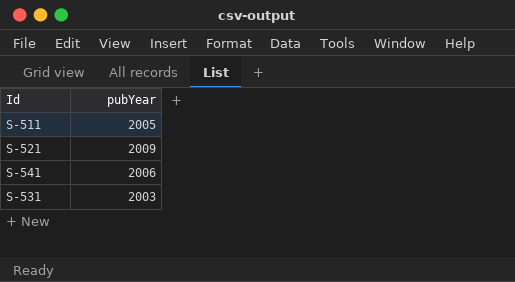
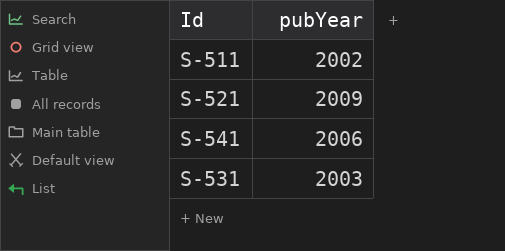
S-511 | pubYear: 2005 -> 2002

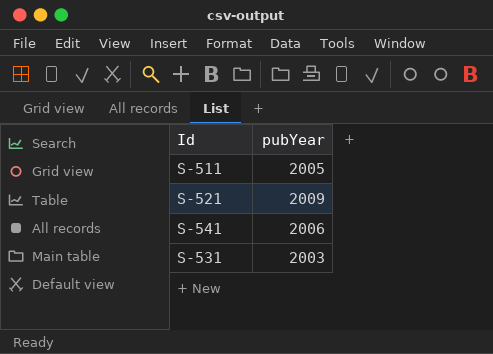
S-511 | pubYear: 2002 -> 2005

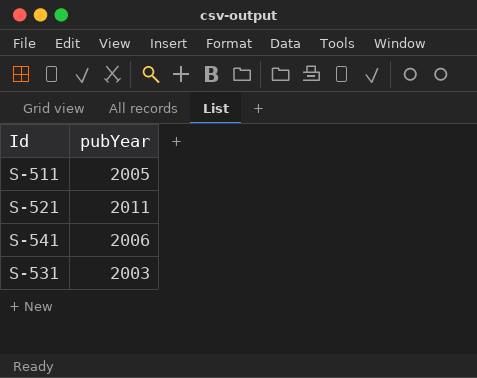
S-521 | pubYear: 2009 -> 2011

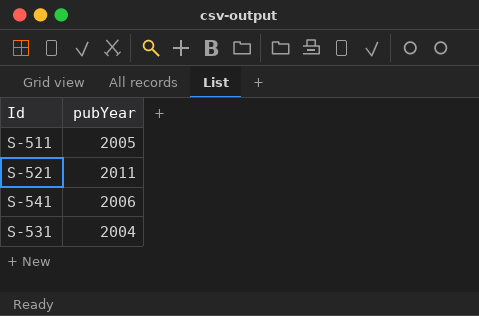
S-531 | pubYear: 2003 -> 2004

